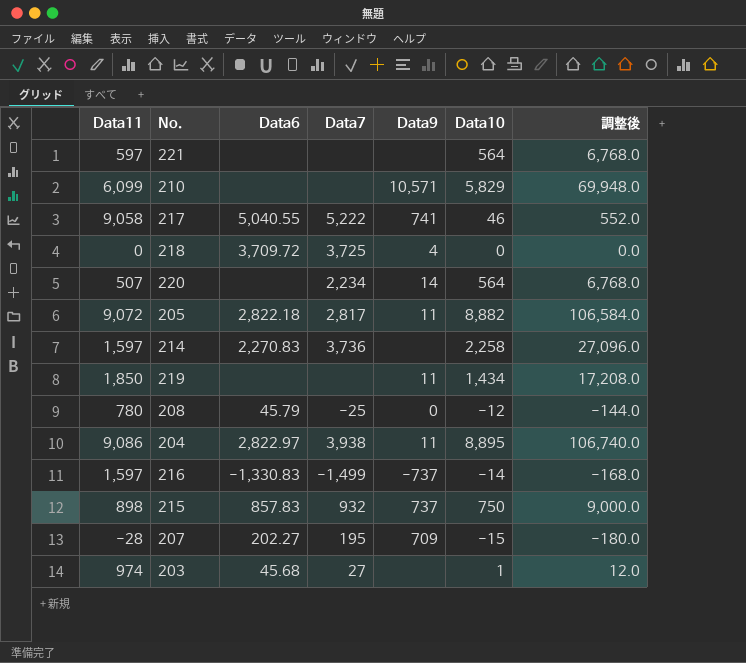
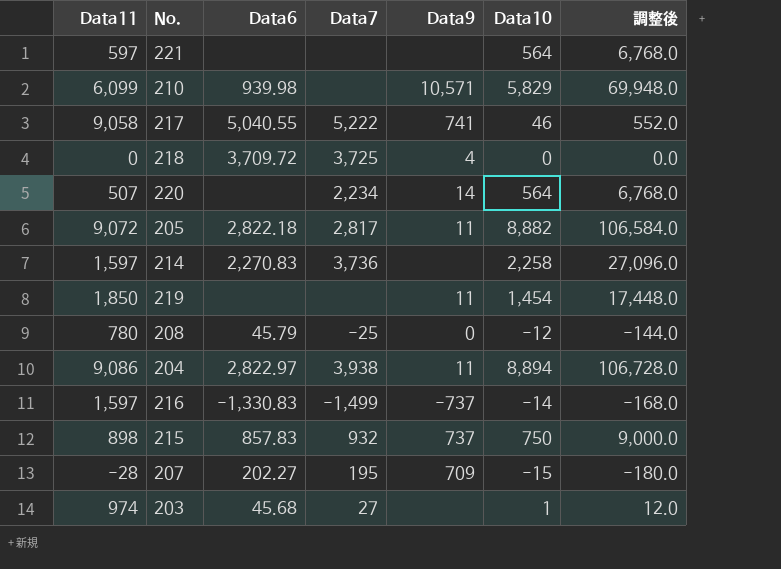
210 | Data6: none -> 939.98
219 | Data10: 1,434 -> 1,454
219 | 調整後: 17,208.0 -> 17,448.0
204 | Data10: 8,895 -> 8,894
204 | 調整後: 106,740.0 -> 106,728.0

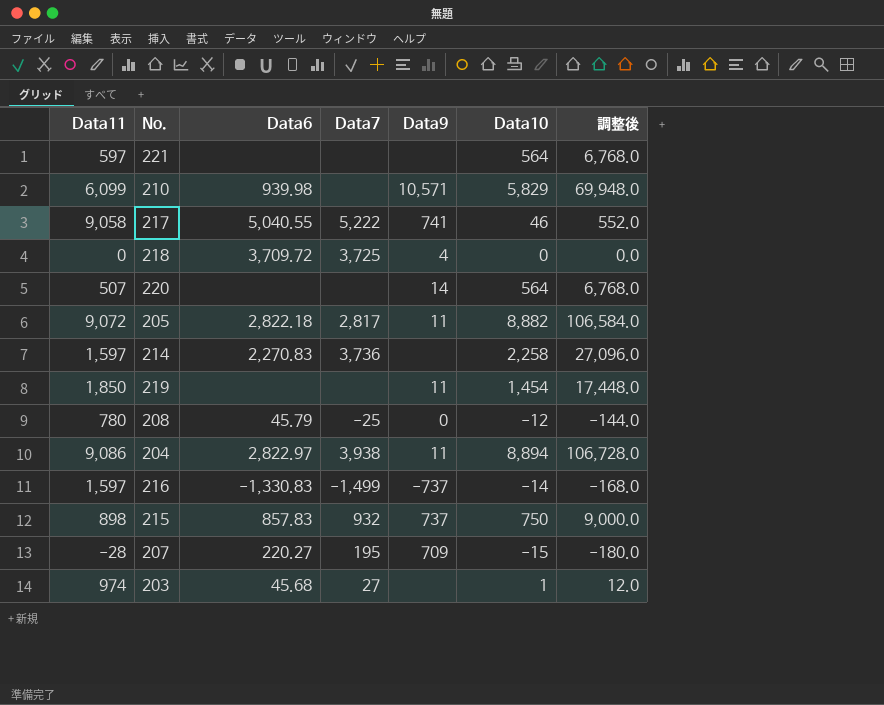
220 | Data7: 2,234 -> none
207 | Data6: 202.27 -> 220.27

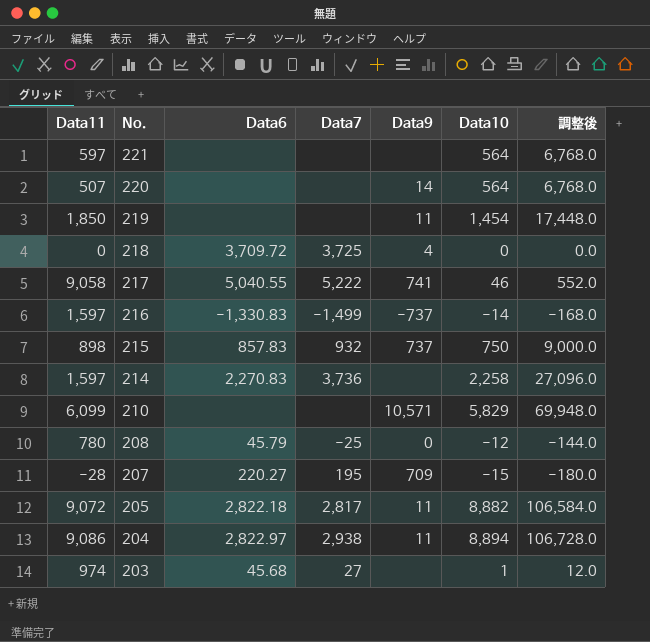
row order: none -> No. descending
210 | Data6: 939.98 -> none
204 | Data7: 3,938 -> 2,938

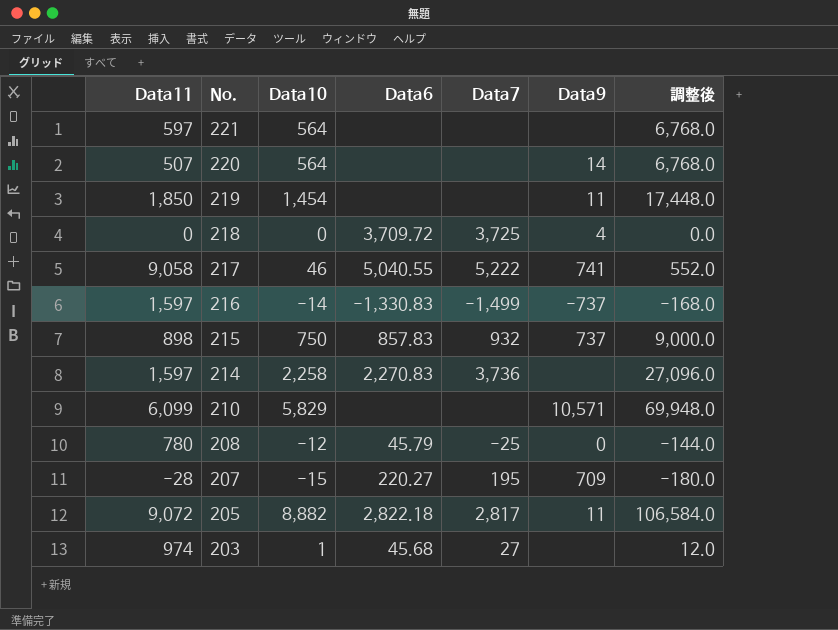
column Data10 | position: 6 -> 3
row 204: 9,086 | 2,822.97 | 2,938 | 11 | 8,894 | 106,728.0 -> none

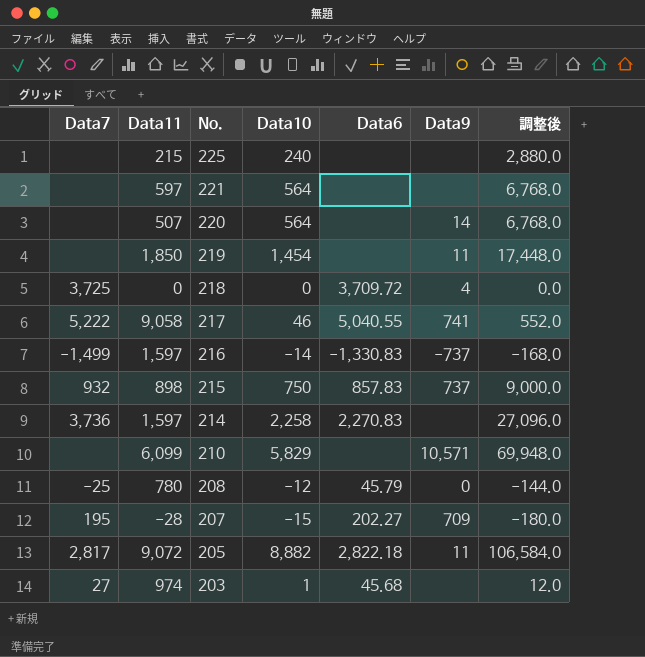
column Data7 | position: 5 -> 1
row 225: none -> none | 215 | 240 | none | none | 2,880.0
207 | Data6: 220.27 -> 202.27

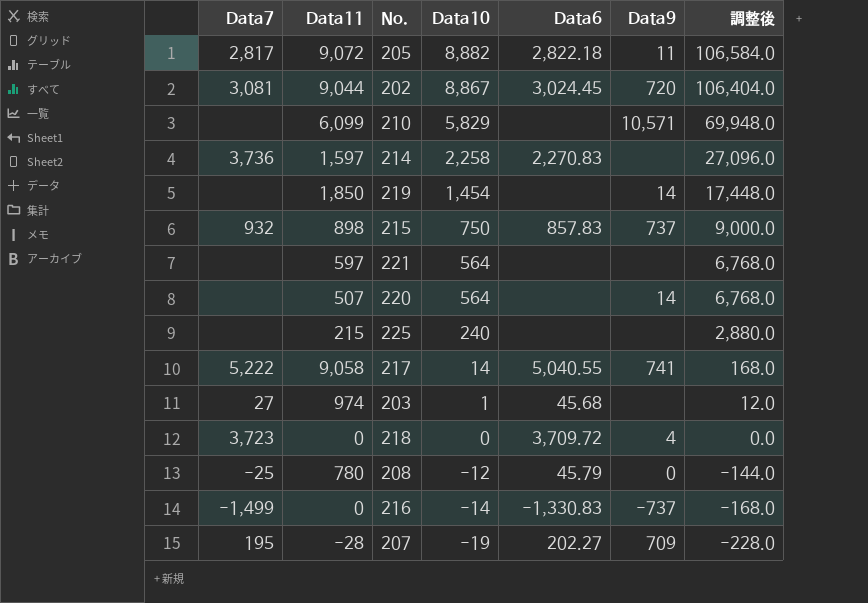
row order: No. descending -> Data10 descending
row 202: none -> 3,081 | 9,044 | 8,867 | 3,024.45 | 720 | 106,404.0
219 | Data9: 11 -> 14
217 | Data10: 46 -> 14
217 | 調整後: 552.0 -> 168.0
218 | Data7: 3,725 -> 3,723
216 | Data11: 1,597 -> 0
207 | Data10: -15 -> -19
207 | 調整後: -180.0 -> -228.0

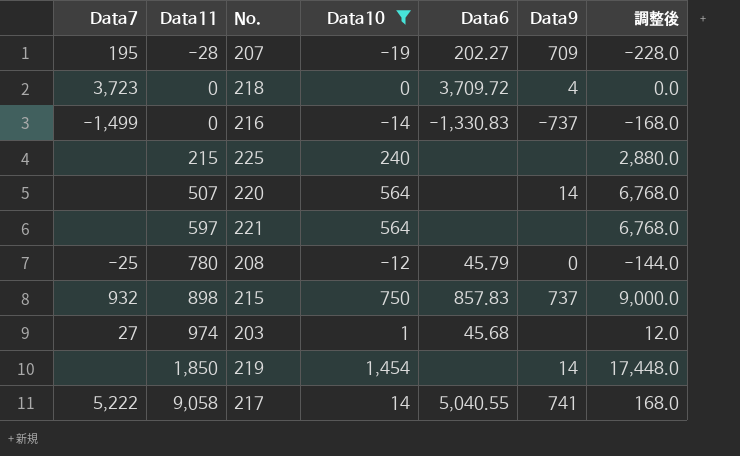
filter: none -> Data10 <= 1,454
row order: Data10 descending -> Data11 ascending

